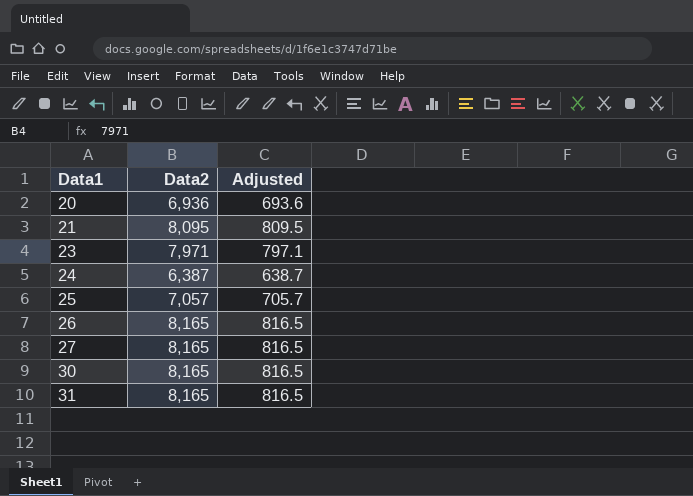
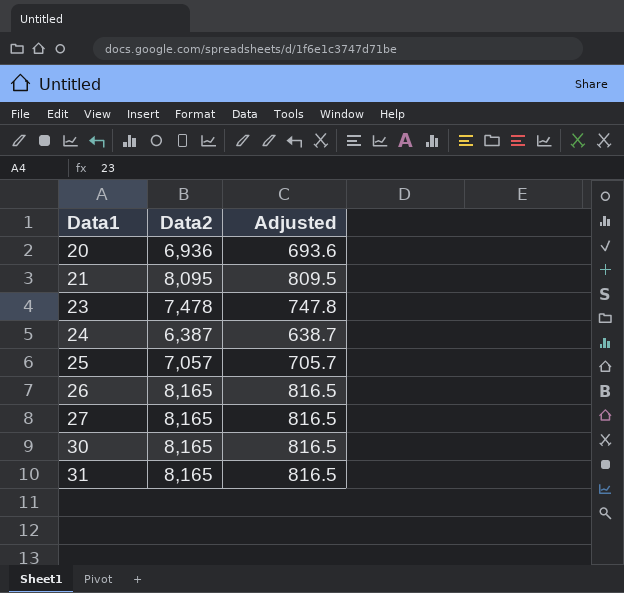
23 | Data2: 7,971 -> 7,478
23 | Adjusted: 797.1 -> 747.8

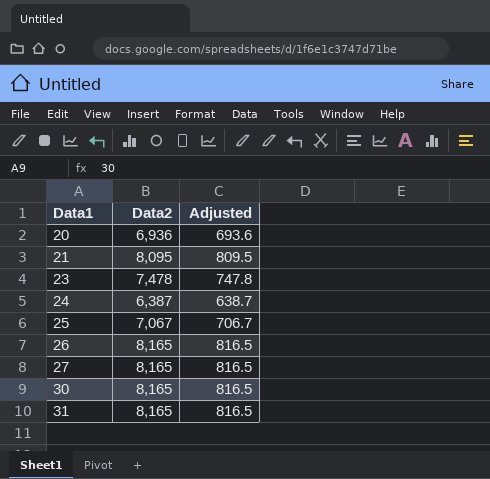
25 | Data2: 7,057 -> 7,067
25 | Adjusted: 705.7 -> 706.7

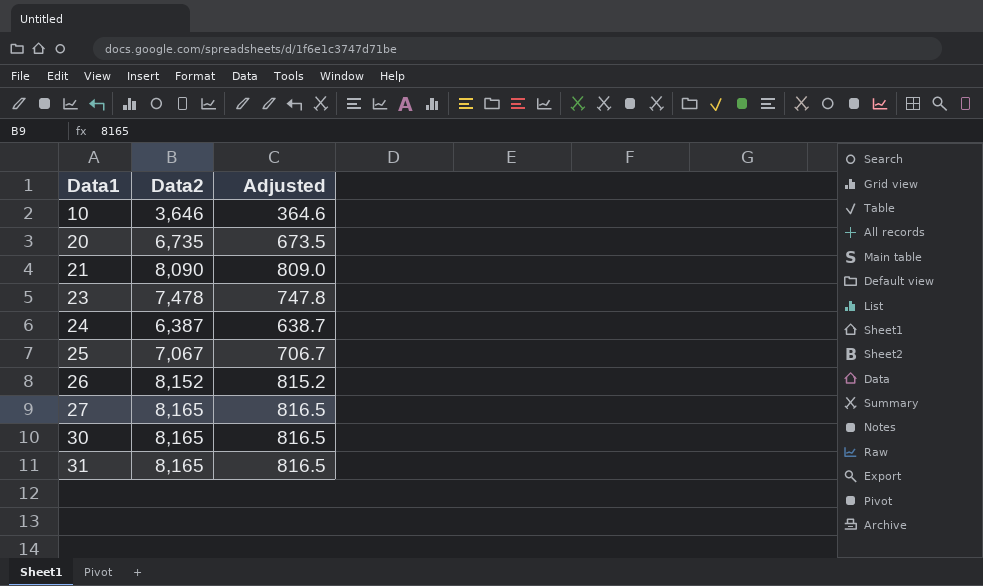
row 10: none -> 3,646 | 364.6
20 | Data2: 6,936 -> 6,735
20 | Adjusted: 693.6 -> 673.5
21 | Data2: 8,095 -> 8,090
21 | Adjusted: 809.5 -> 809.0
26 | Data2: 8,165 -> 8,152
26 | Adjusted: 816.5 -> 815.2

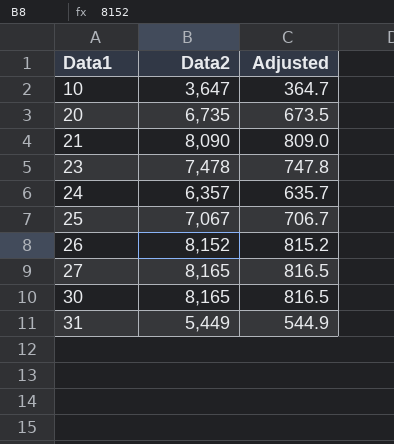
10 | Data2: 3,646 -> 3,647
10 | Adjusted: 364.6 -> 364.7
24 | Data2: 6,387 -> 6,357
24 | Adjusted: 638.7 -> 635.7
31 | Data2: 8,165 -> 5,449
31 | Adjusted: 816.5 -> 544.9

